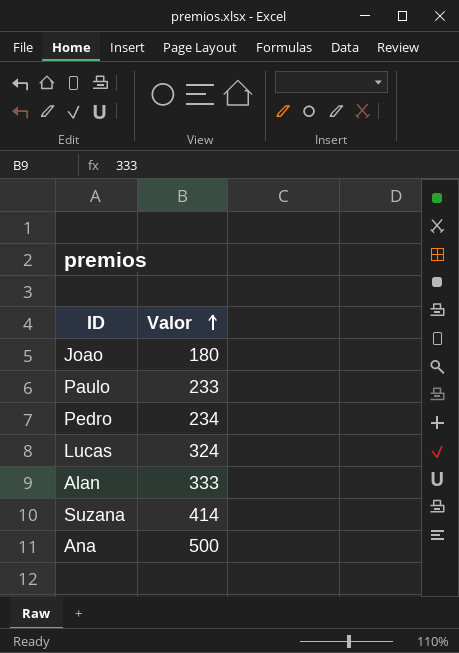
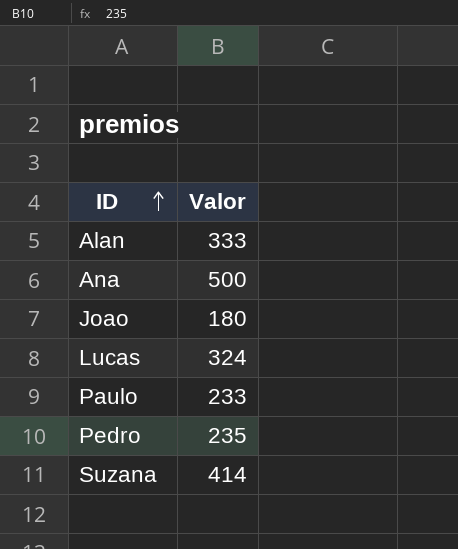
row order: Valor ascending -> ID ascending
Pedro | Valor: 234 -> 235

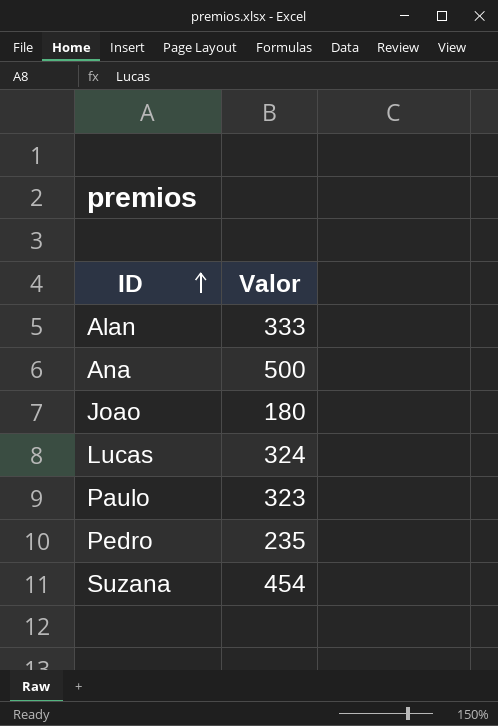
Paulo | Valor: 233 -> 323
Suzana | Valor: 414 -> 454

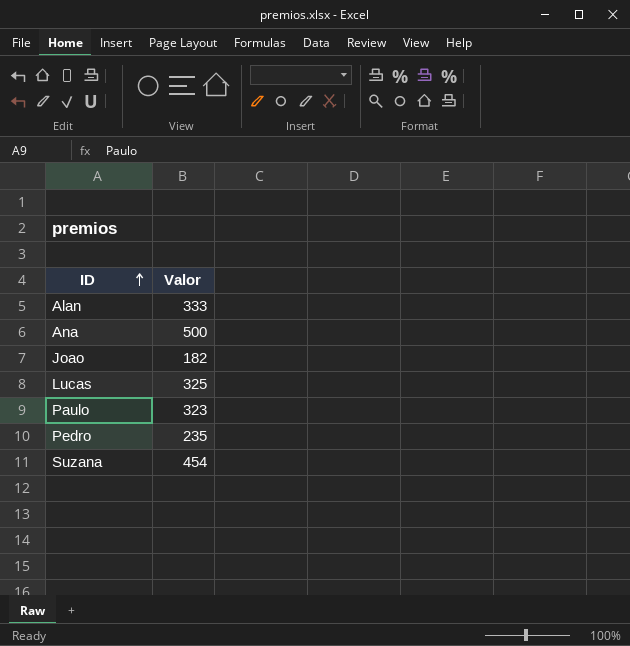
Joao | Valor: 180 -> 182
Lucas | Valor: 324 -> 325

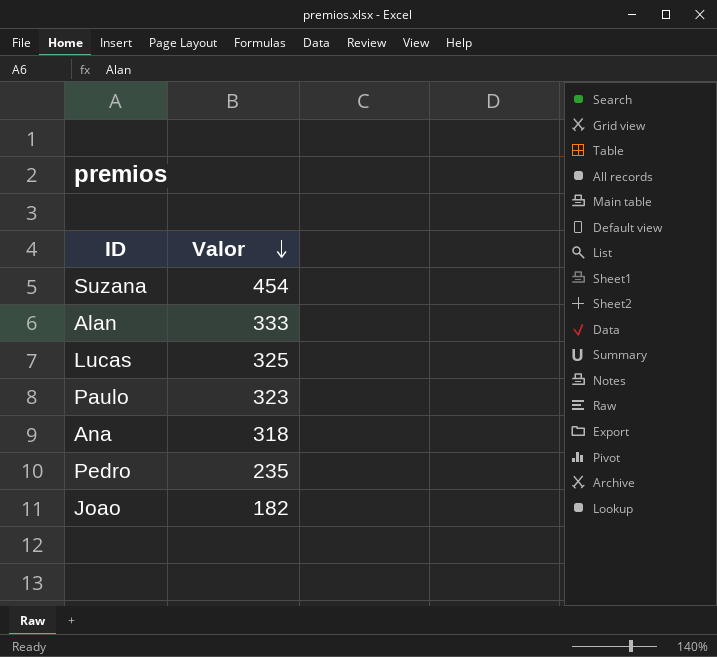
row order: ID ascending -> Valor descending
Ana | Valor: 500 -> 318

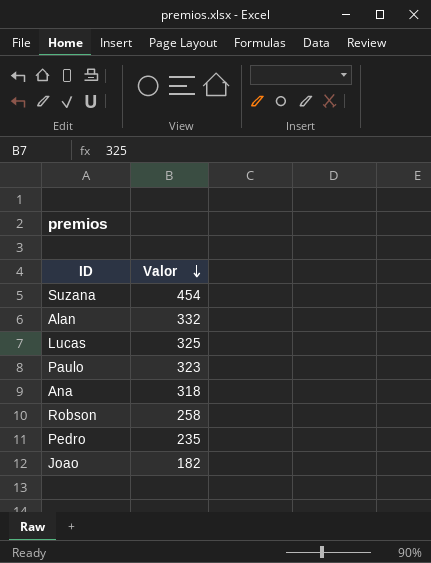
Alan | Valor: 333 -> 332
row Robson: none -> 258

